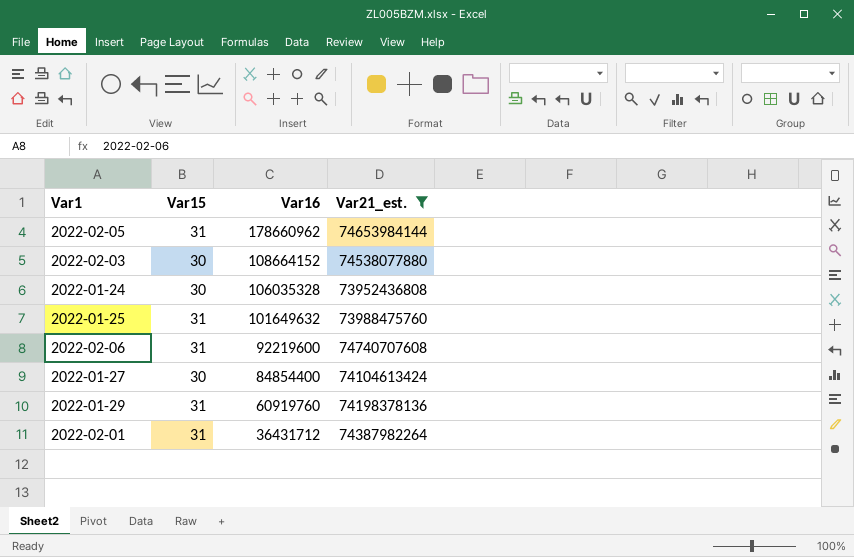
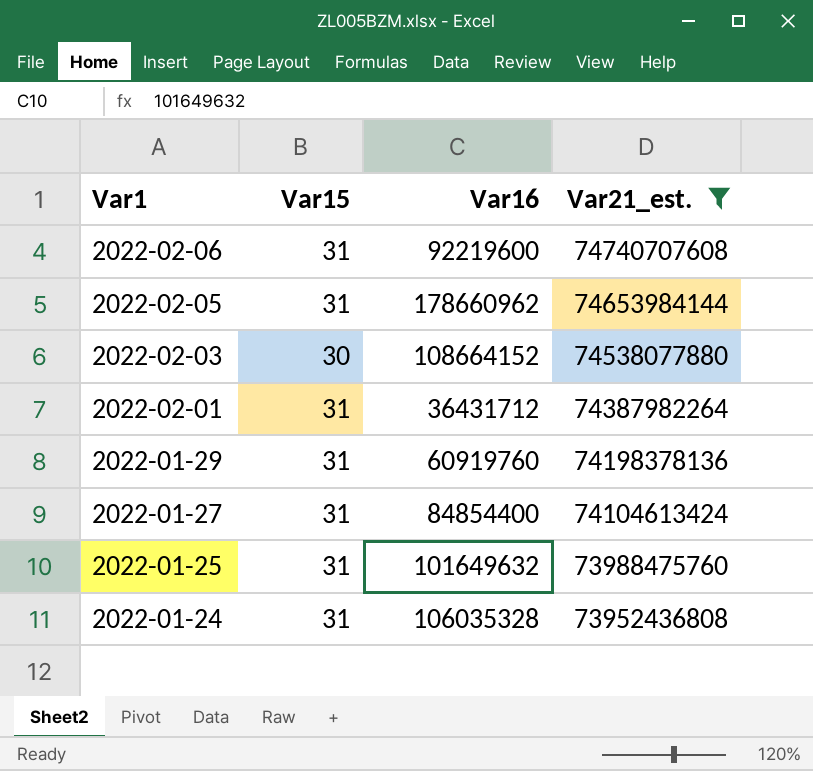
row order: Var16 descending -> Var1 descending
2022-01-27 | Var15: 30 -> 31
2022-01-24 | Var15: 30 -> 31

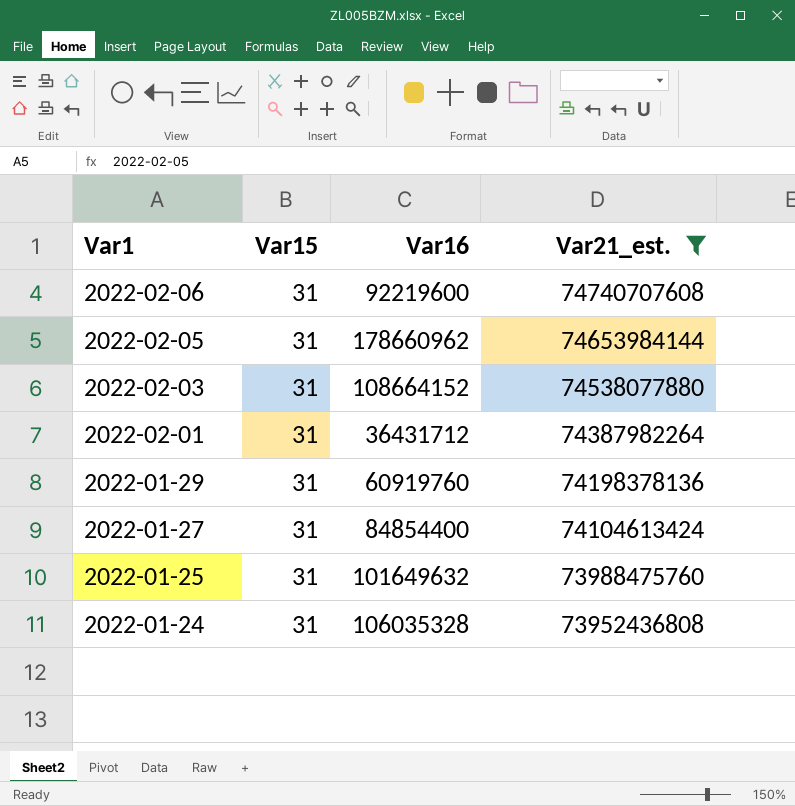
2022-02-03 | Var15: 30 -> 31

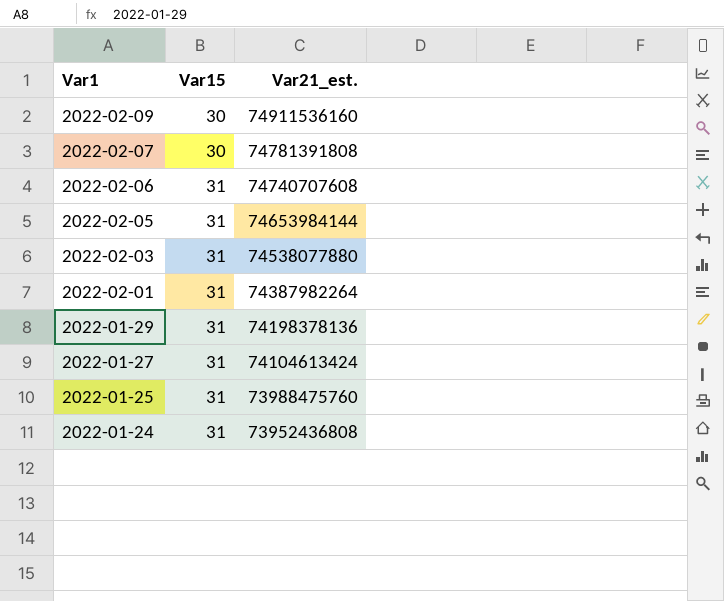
filter: Var21_est. <= 74740707608 -> none
column Var16 | position: 3 -> none

